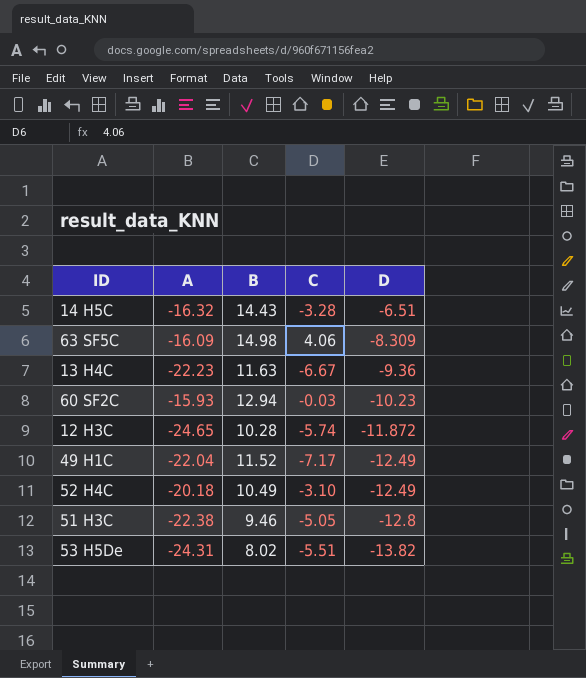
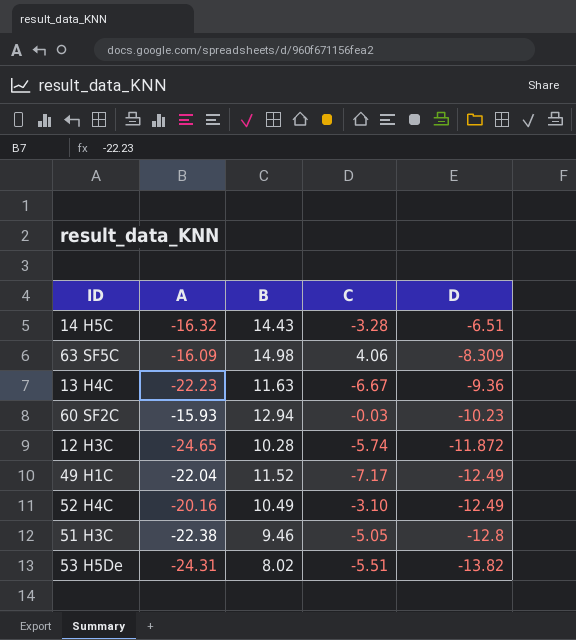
52 H4C | A: -20.18 -> -20.16

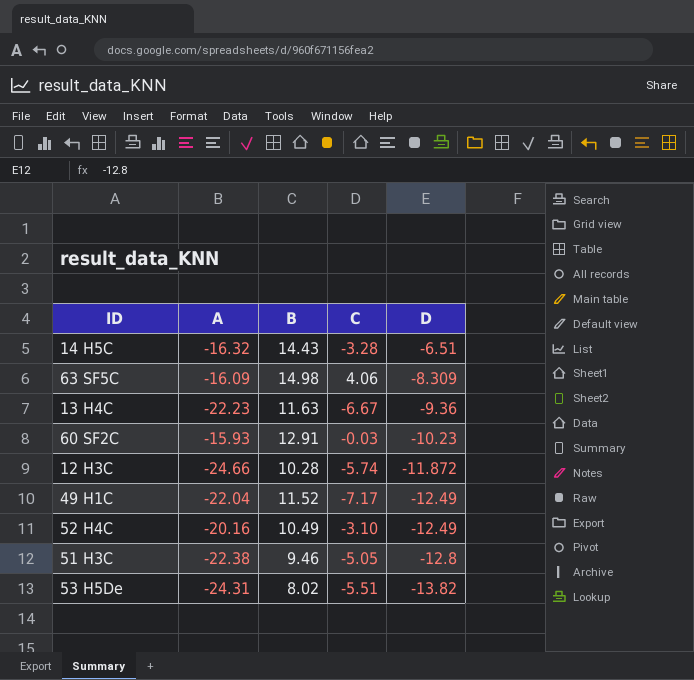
60 SF2C | B: 12.94 -> 12.91
12 H3C | A: -24.65 -> -24.66

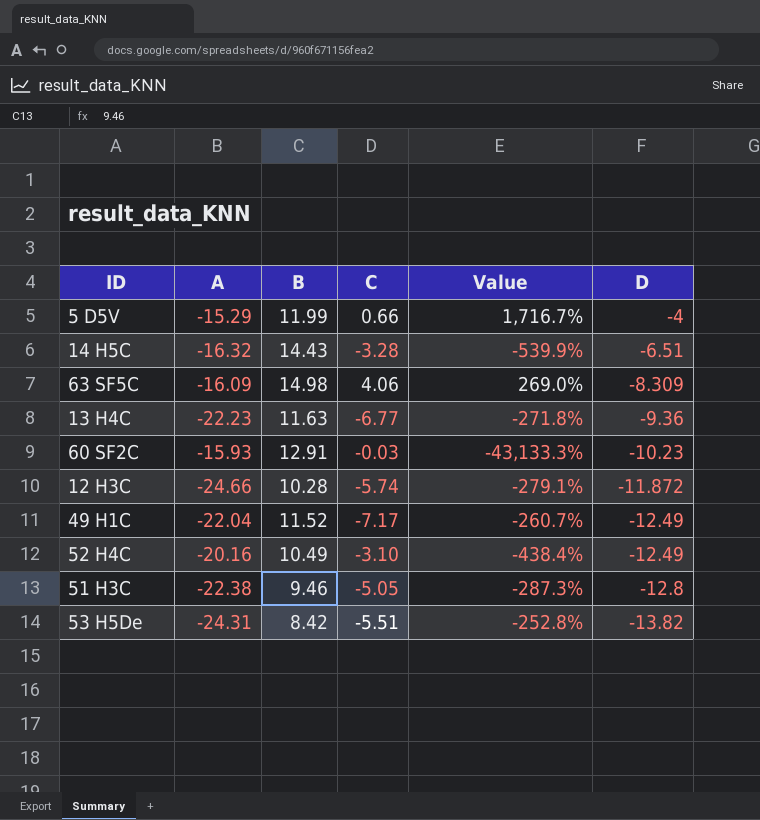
column Value | formula: none -> ([B] - [C]) / [C]
row 5 D5V: none -> -15.29 | 11.99 | 0.66 | 1,716.7% | -4
13 H4C | C: -6.67 -> -6.77
53 H5De | B: 8.02 -> 8.42

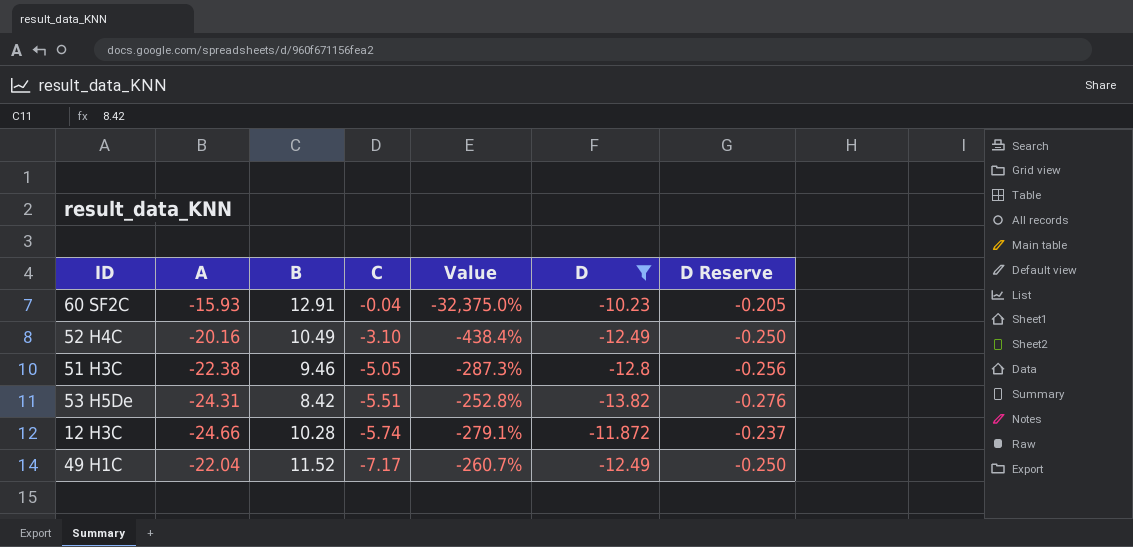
filter: none -> D <= -10.23
row order: D descending -> C descending
column D Reserve | formula: none -> [D] * 0.02
60 SF2C | C: -0.03 -> -0.04
60 SF2C | Value: -43,133.3% -> -32,375.0%

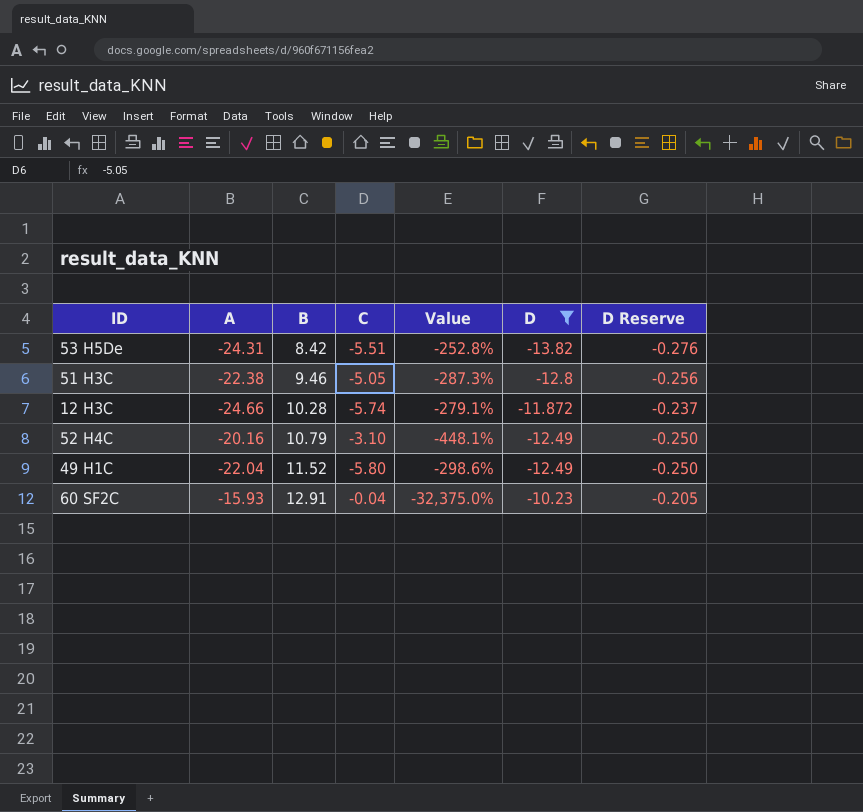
row order: C descending -> B ascending
52 H4C | B: 10.49 -> 10.79
52 H4C | Value: -438.4% -> -448.1%
49 H1C | C: -7.17 -> -5.80
49 H1C | Value: -260.7% -> -298.6%

